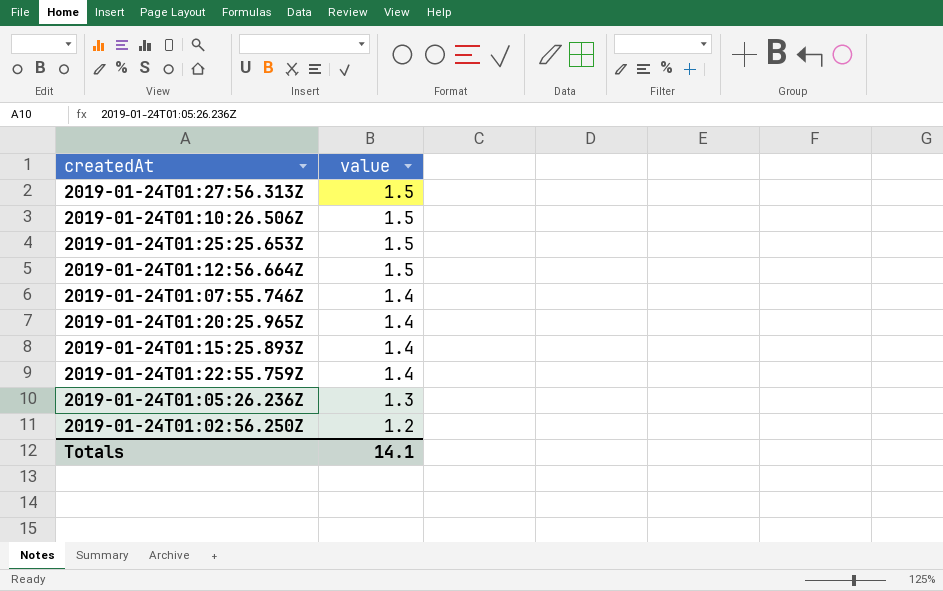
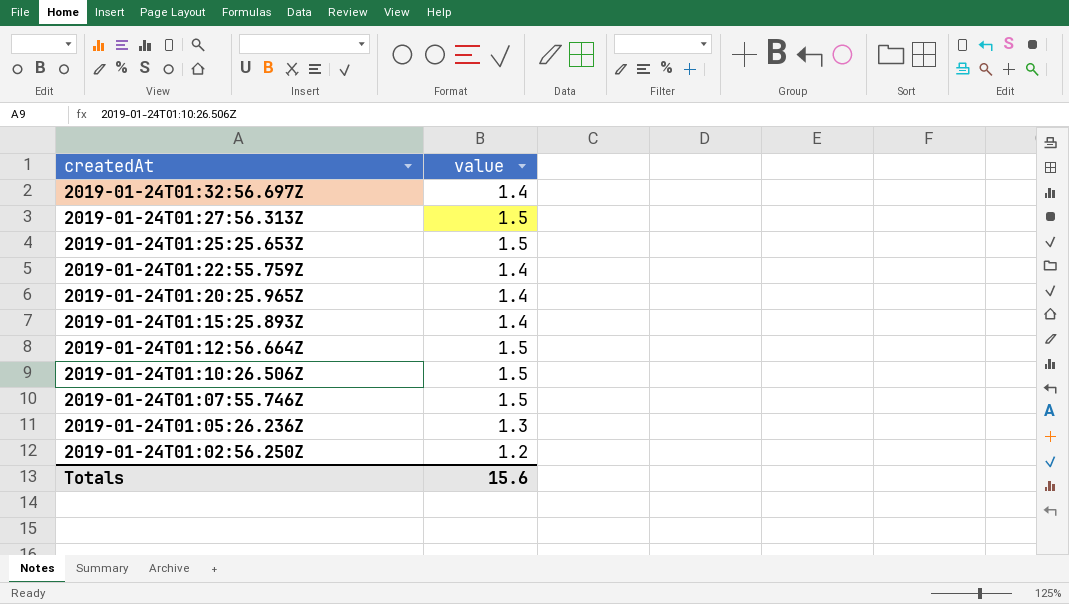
row order: value descending -> createdAt descending
row 2019-01-24T01:32:56.697Z: none -> 1.4
2019-01-24T01:07:55.746Z | value: 1.4 -> 1.5
Totals | value: 14.1 -> 15.6

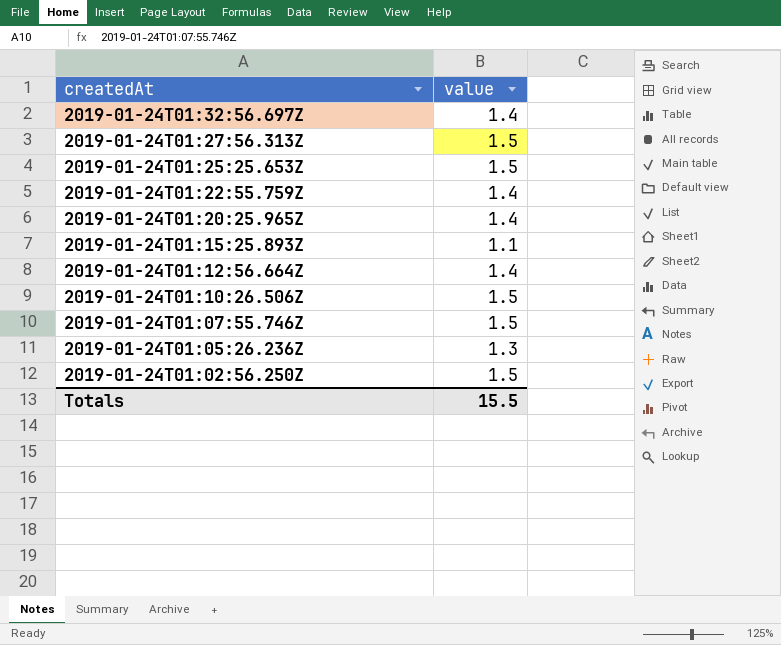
2019-01-24T01:15:25.893Z | value: 1.4 -> 1.1
2019-01-24T01:12:56.664Z | value: 1.5 -> 1.4
2019-01-24T01:02:56.250Z | value: 1.2 -> 1.5
Totals | value: 15.6 -> 15.5

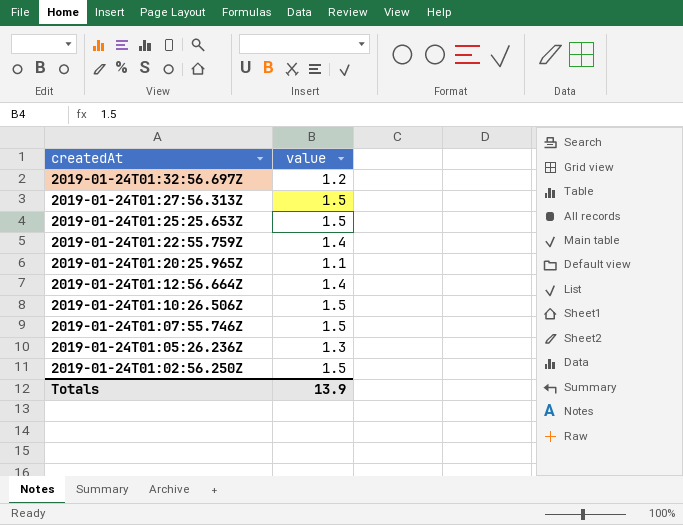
row 2019-01-24T01:15:25.893Z: 1.1 -> none
2019-01-24T01:32:56.697Z | value: 1.4 -> 1.2
2019-01-24T01:20:25.965Z | value: 1.4 -> 1.1
Totals | value: 15.5 -> 13.9

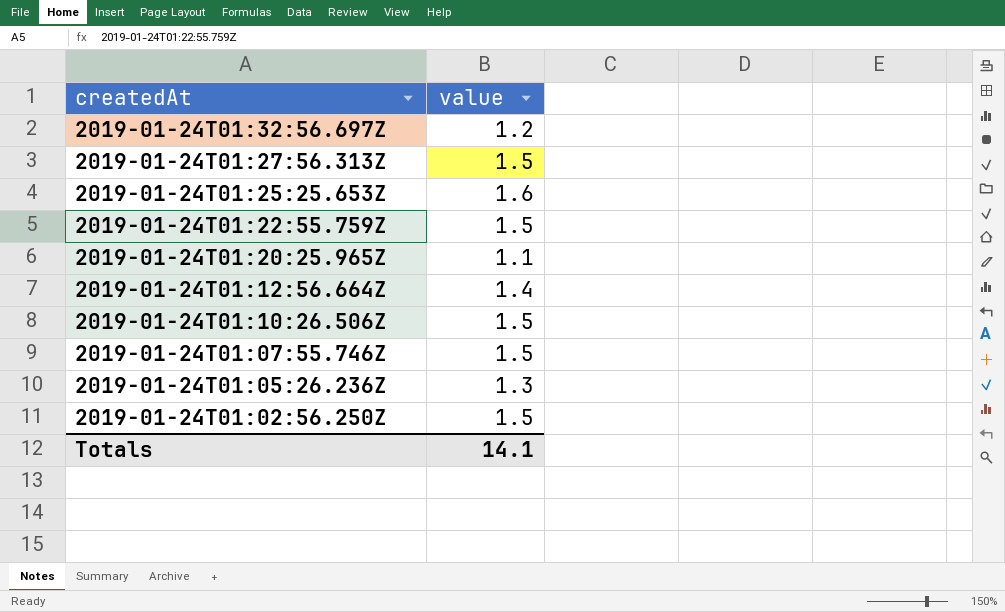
2019-01-24T01:25:25.653Z | value: 1.5 -> 1.6
2019-01-24T01:22:55.759Z | value: 1.4 -> 1.5
Totals | value: 13.9 -> 14.1

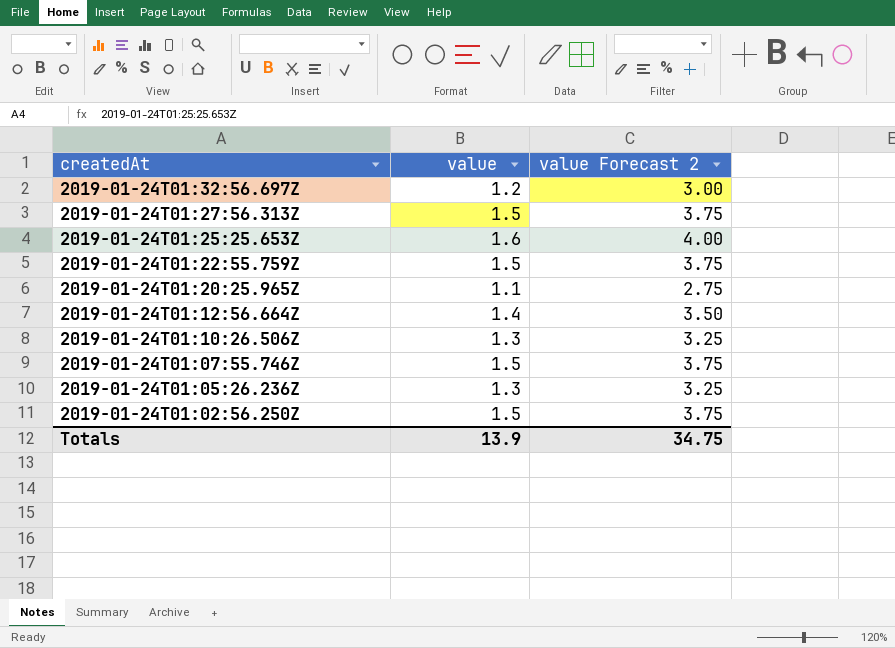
column value Forecast 2 | formula: none -> [value] * 2.5
2019-01-24T01:10:26.506Z | value: 1.5 -> 1.3
Totals | value: 14.1 -> 13.9

